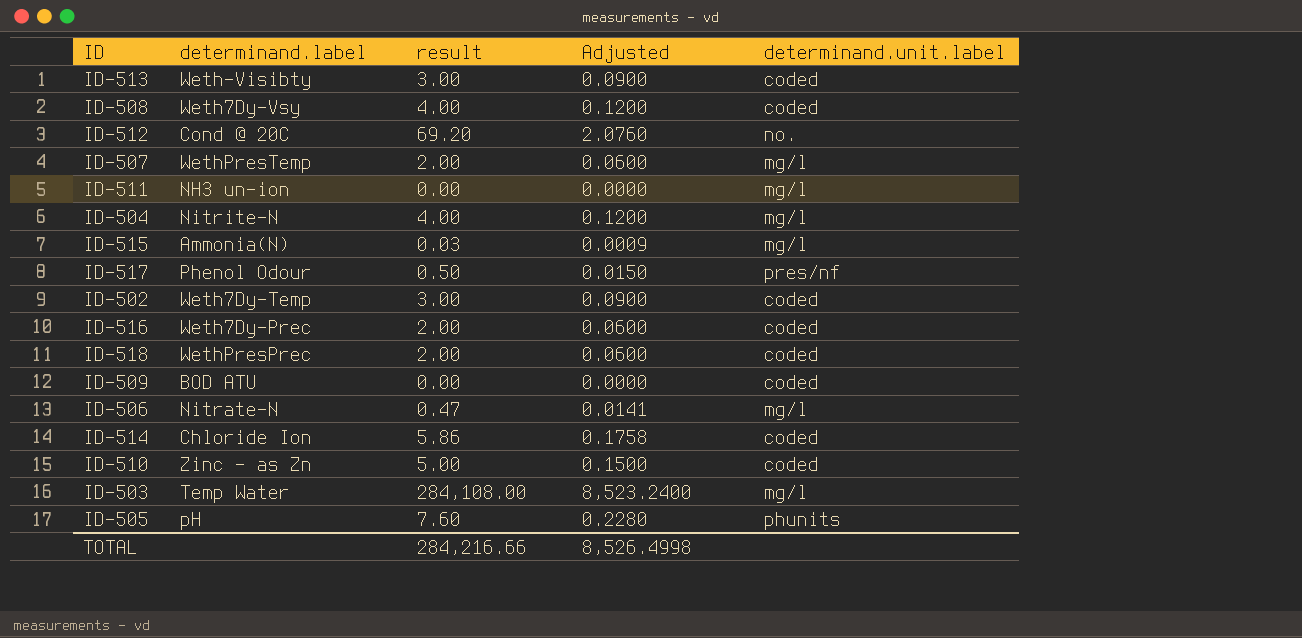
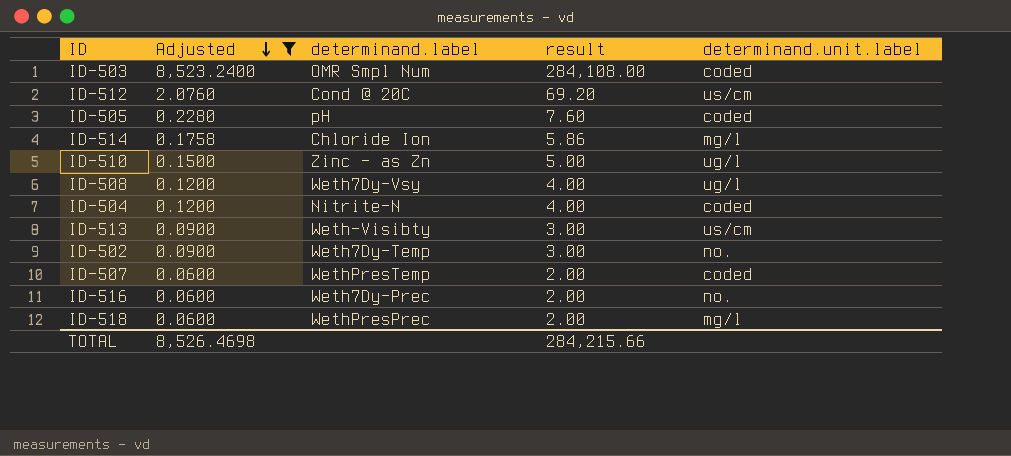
filter: none -> Adjusted >= 0.0600
row order: none -> Adjusted descending
column Adjusted | position: 4 -> 2
ID-503 | determinand.label: Temp Water -> OMR Smpl Num
ID-503 | determinand.unit.label: mg/l -> coded
ID-512 | determinand.unit.label: no. -> us/cm
ID-505 | determinand.unit.label: phunits -> coded
ID-514 | determinand.unit.label: coded -> mg/l
ID-510 | determinand.unit.label: coded -> ug/l
ID-508 | determinand.unit.label: coded -> ug/l
ID-504 | determinand.unit.label: mg/l -> coded
ID-513 | determinand.unit.label: coded -> us/cm
ID-502 | determinand.unit.label: coded -> no.
ID-507 | determinand.unit.label: mg/l -> coded
ID-516 | determinand.unit.label: coded -> no.
ID-518 | determinand.unit.label: coded -> mg/l
TOTAL | Adjusted: 8,526.4998 -> 8,526.4698
TOTAL | result: 284,216.66 -> 284,215.66

